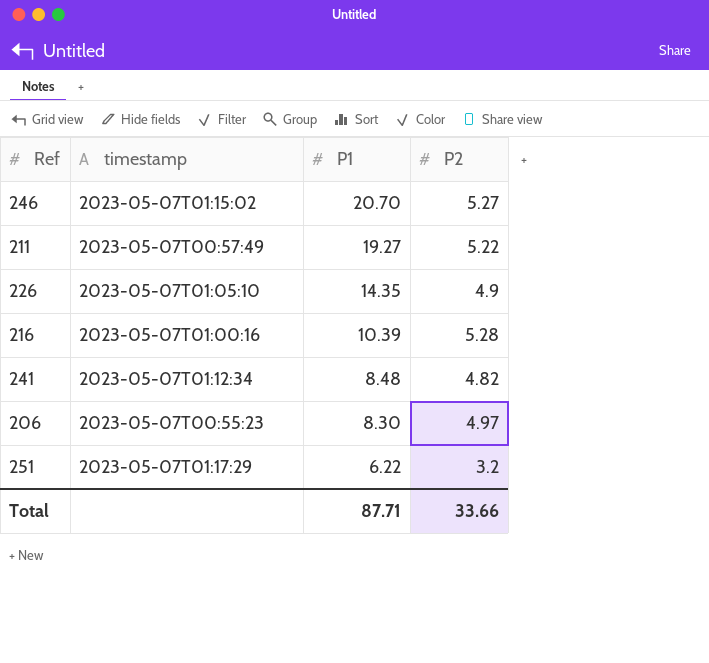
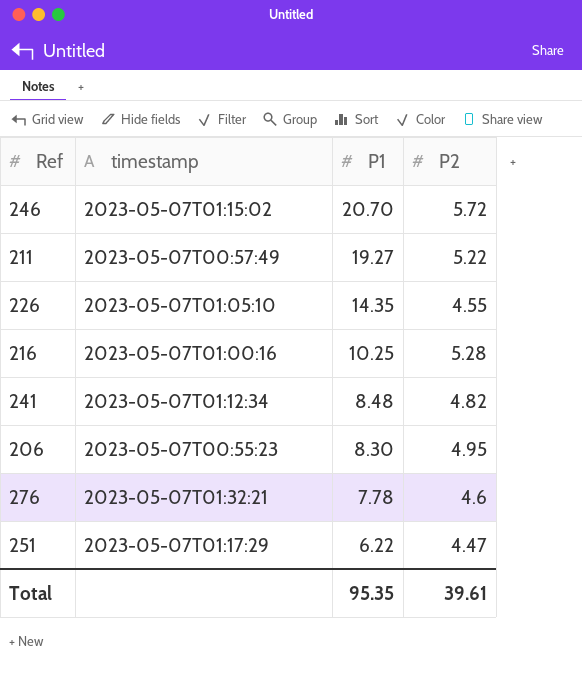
246 | P2: 5.27 -> 5.72
226 | P2: 4.9 -> 4.55
216 | P1: 10.39 -> 10.25
206 | P2: 4.97 -> 4.95
row 276: none -> 2023-05-07T01:32:21 | 7.78 | 4.6
251 | P2: 3.2 -> 4.47
Total | P1: 87.71 -> 95.35
Total | P2: 33.66 -> 39.61

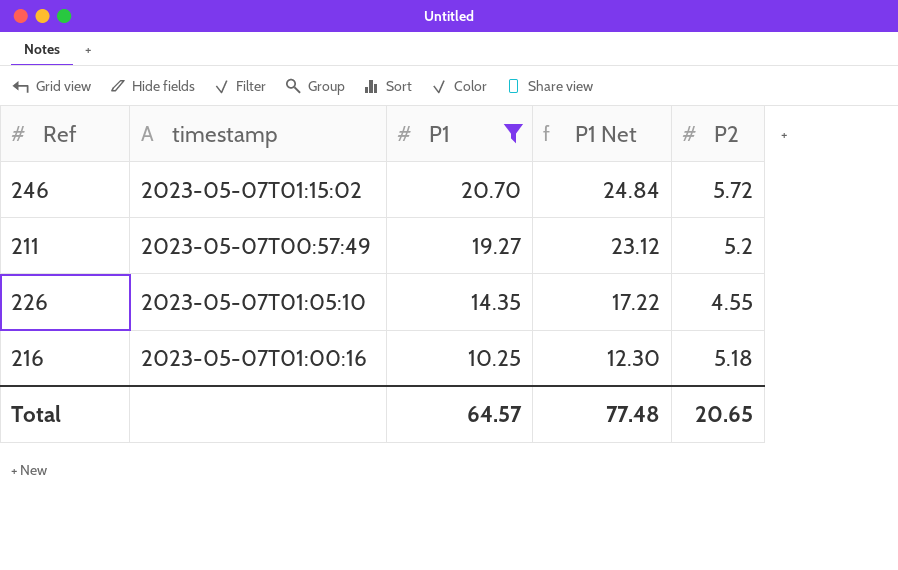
filter: none -> P1 >= 10.25
column P1 Net | formula: none -> [P1] * 1.2
211 | P2: 5.22 -> 5.2
216 | P2: 5.28 -> 5.18
Total | P1: 95.35 -> 64.57
Total | P2: 39.61 -> 20.65

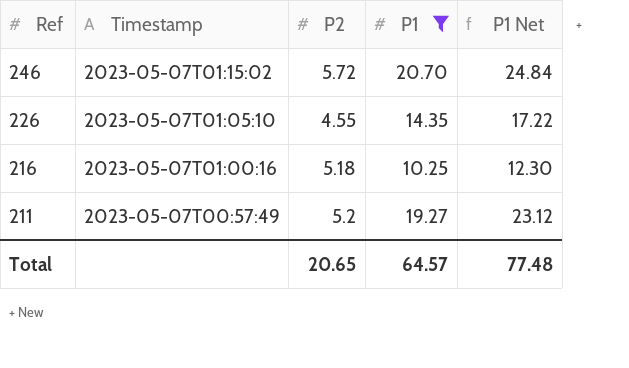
row order: P1 descending -> Ref descending
column name: timestamp -> Timestamp
column P2 | position: 5 -> 3

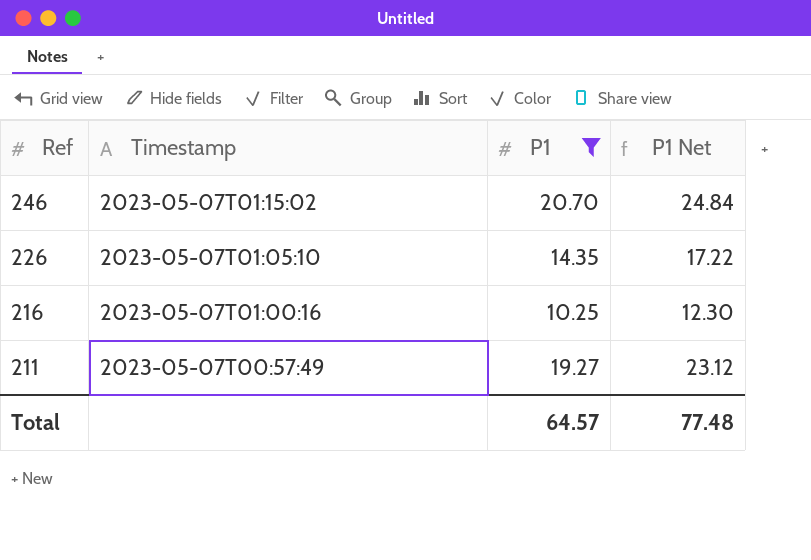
column P2 | position: 3 -> none

